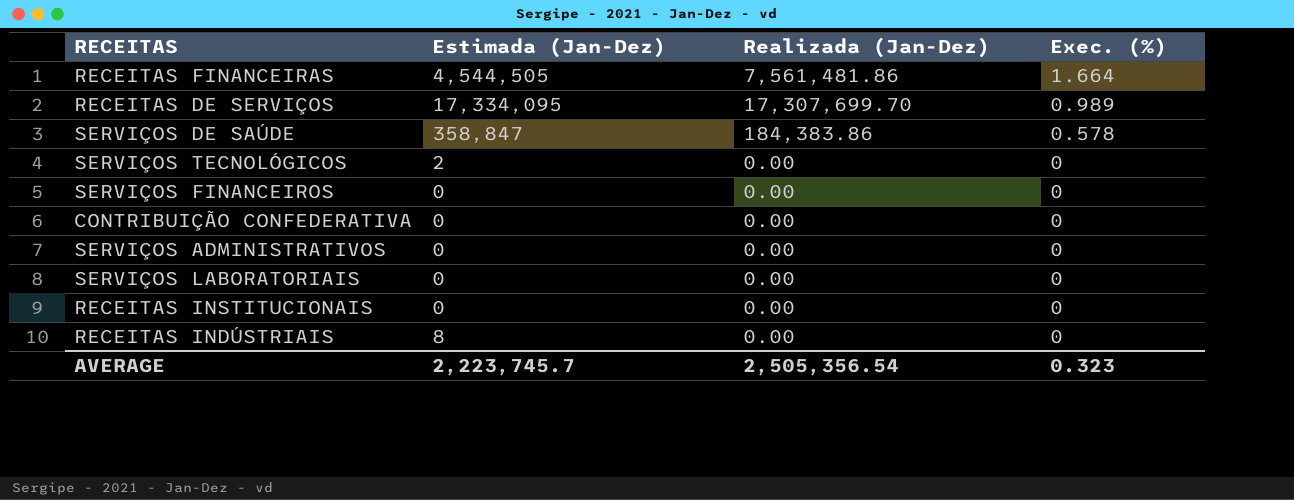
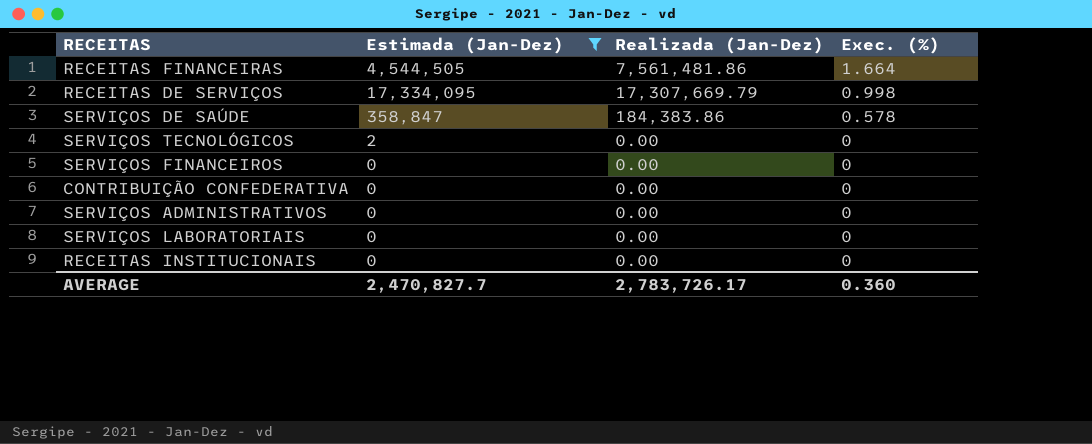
filter: none -> Estimada (Jan-Dez) != 8
RECEITAS DE SERVIÇOS | Realizada (Jan-Dez): 17,307,699.70 -> 17,307,669.79
RECEITAS DE SERVIÇOS | Exec. (%): 0.989 -> 0.998
AVERAGE | Estimada (Jan-Dez): 2,223,745.7 -> 2,470,827.7
AVERAGE | Realizada (Jan-Dez): 2,505,356.54 -> 2,783,726.17
AVERAGE | Exec. (%): 0.323 -> 0.360

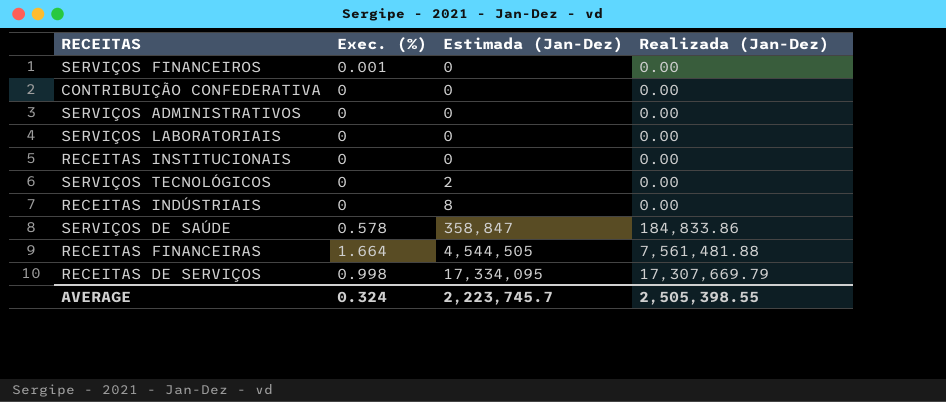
filter: Estimada (Jan-Dez) != 8 -> none
row order: Exec. (%) descending -> Estimada (Jan-Dez) ascending
column Exec. (%) | position: 4 -> 2
SERVIÇOS FINANCEIROS | Exec. (%): 0 -> 0.001
SERVIÇOS DE SAÚDE | Realizada (Jan-Dez): 184,383.86 -> 184,833.86
RECEITAS FINANCEIRAS | Realizada (Jan-Dez): 7,561,481.86 -> 7,561,481.88
AVERAGE | Exec. (%): 0.360 -> 0.324
AVERAGE | Estimada (Jan-Dez): 2,470,827.7 -> 2,223,745.7
AVERAGE | Realizada (Jan-Dez): 2,783,726.17 -> 2,505,398.55

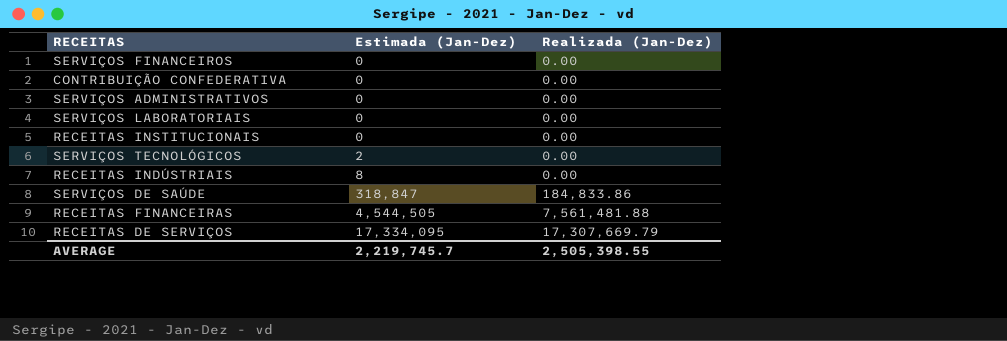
column Exec. (%) | position: 2 -> none
SERVIÇOS DE SAÚDE | Estimada (Jan-Dez): 358,847 -> 318,847
AVERAGE | Estimada (Jan-Dez): 2,223,745.7 -> 2,219,745.7

